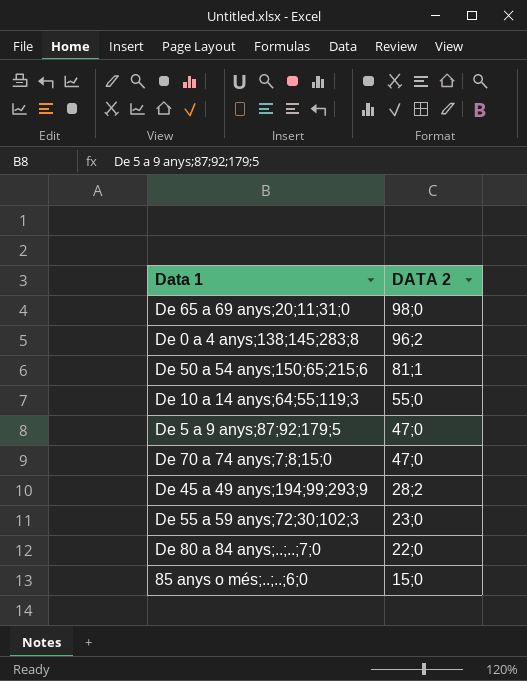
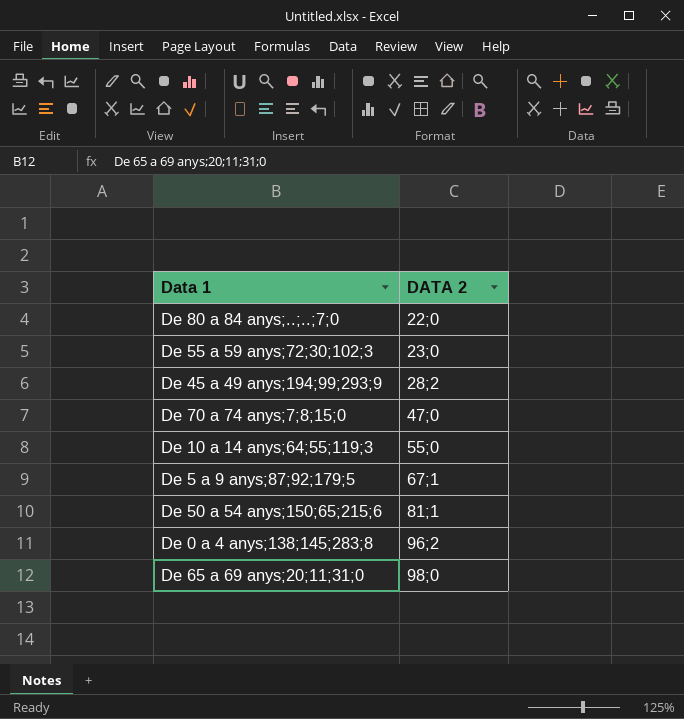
row order: DATA 2 descending -> DATA 2 ascending
row 85 anys o més;..;..;6;0: 15;0 -> none
De 5 a 9 anys;87;92;179;5 | DATA 2: 47;0 -> 67;1

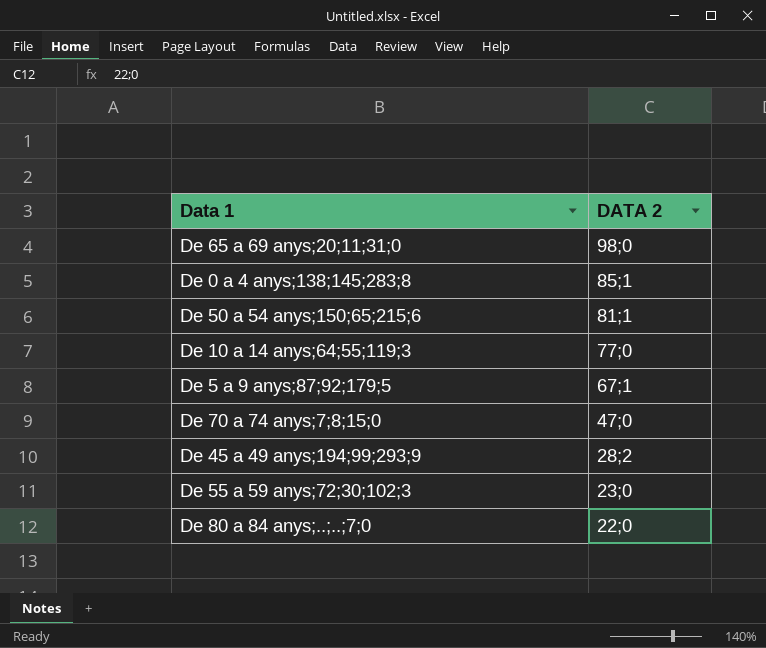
row order: DATA 2 ascending -> DATA 2 descending
De 0 a 4 anys;138;145;283;8 | DATA 2: 96;2 -> 85;1
De 10 a 14 anys;64;55;119;3 | DATA 2: 55;0 -> 77;0

